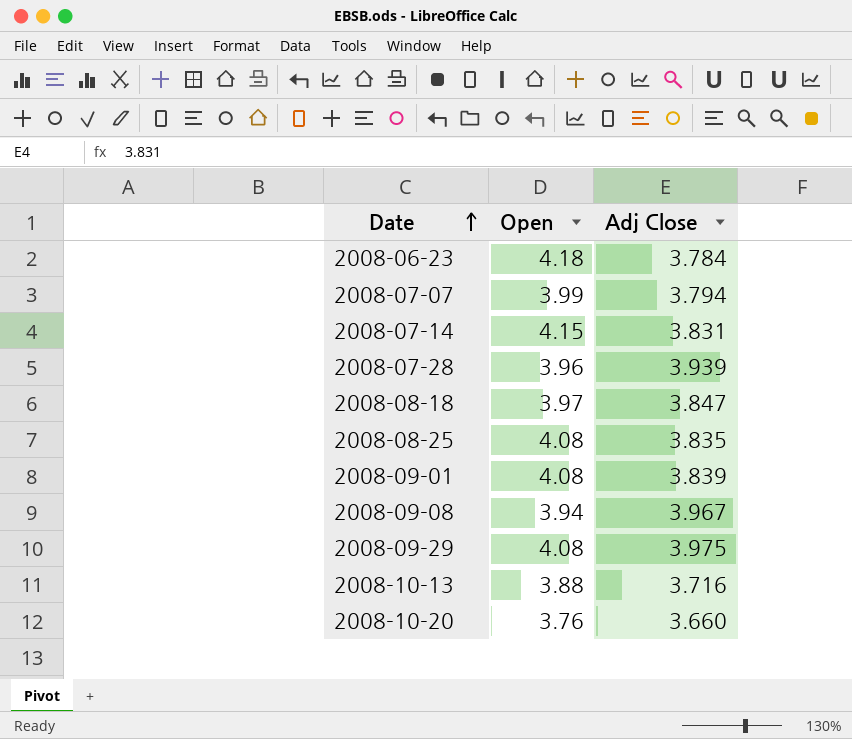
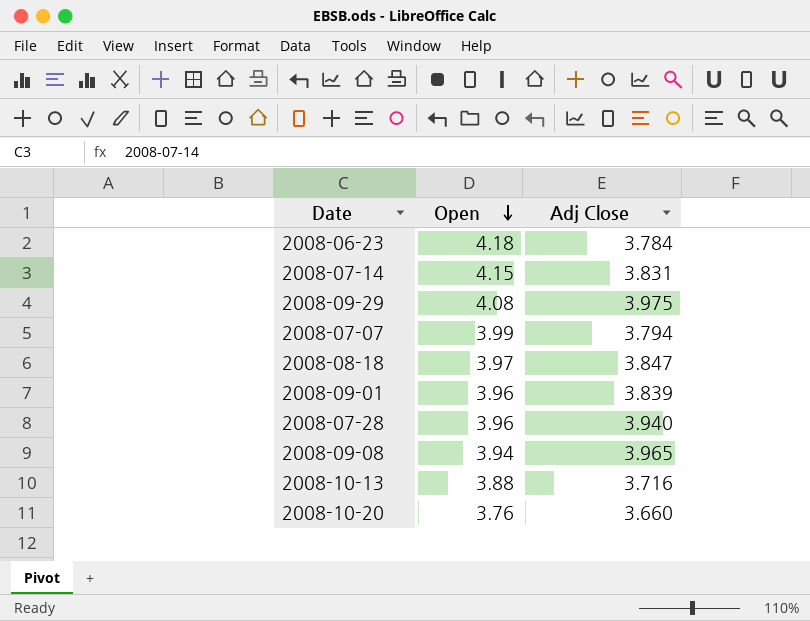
row order: Date ascending -> Open descending
row 2008-08-25: 4.08 | 3.835 -> none
2008-09-01 | Open: 4.08 -> 3.96
2008-07-28 | Adj Close: 3.939 -> 3.940
2008-09-08 | Adj Close: 3.967 -> 3.965

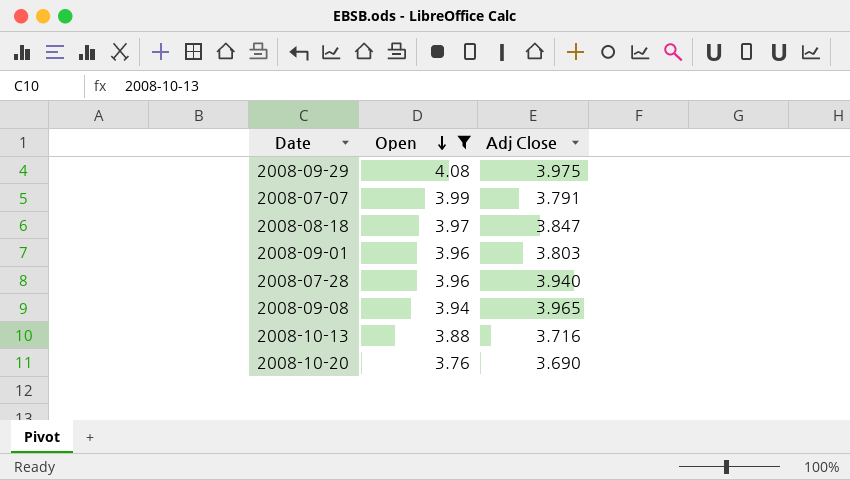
filter: none -> Open <= 4.08
2008-07-07 | Adj Close: 3.794 -> 3.791
2008-09-01 | Adj Close: 3.839 -> 3.803
2008-10-20 | Adj Close: 3.660 -> 3.690

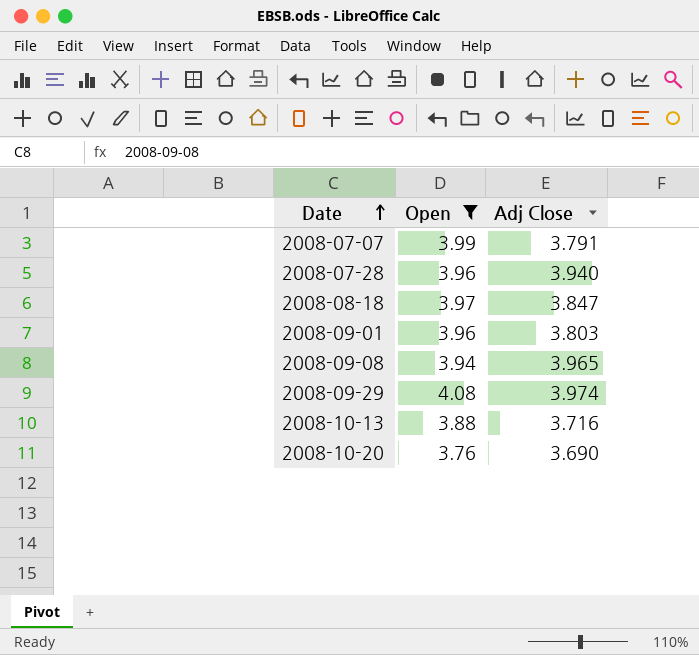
row order: Open descending -> Date ascending
2008-09-29 | Adj Close: 3.975 -> 3.974

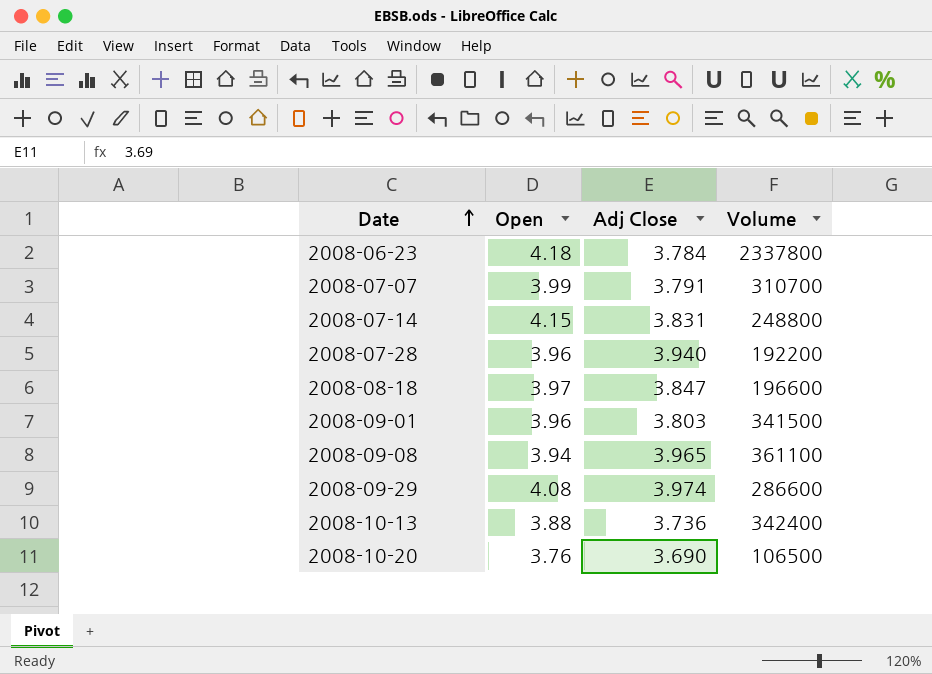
filter: Open <= 4.08 -> none
column Volume | position: none -> 4
2008-10-13 | Adj Close: 3.716 -> 3.736

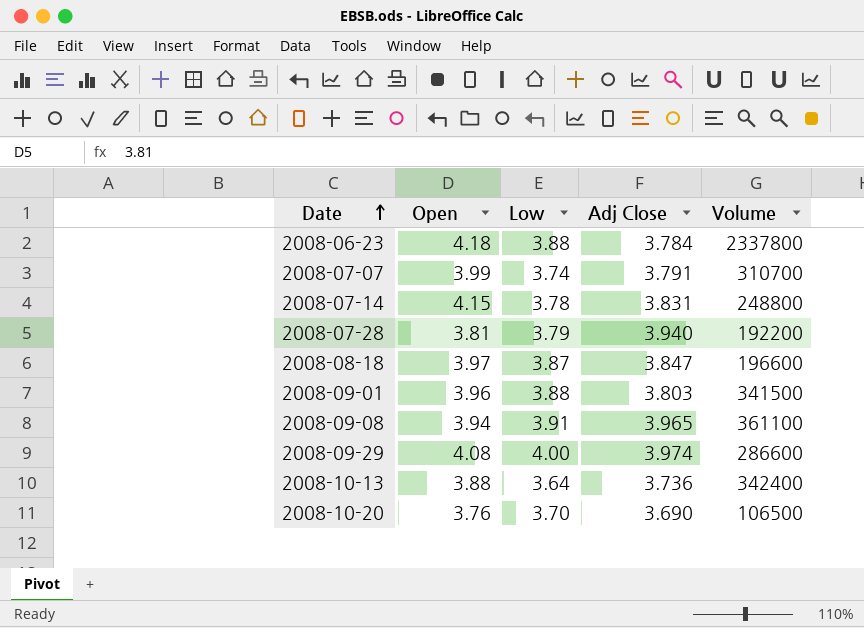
column Low | position: none -> 3
2008-07-28 | Open: 3.96 -> 3.81

